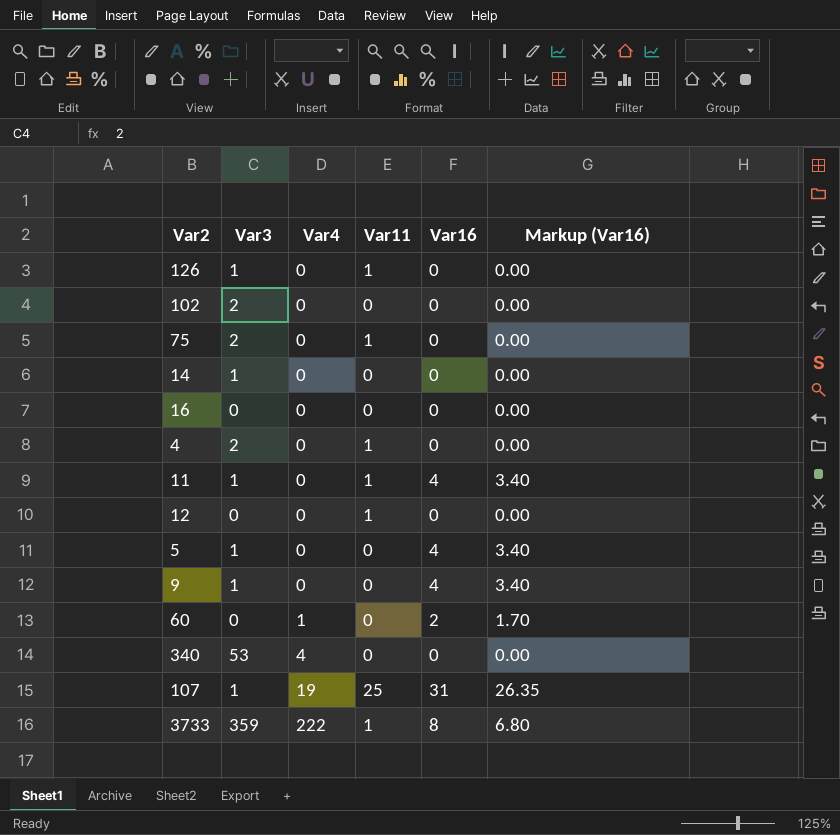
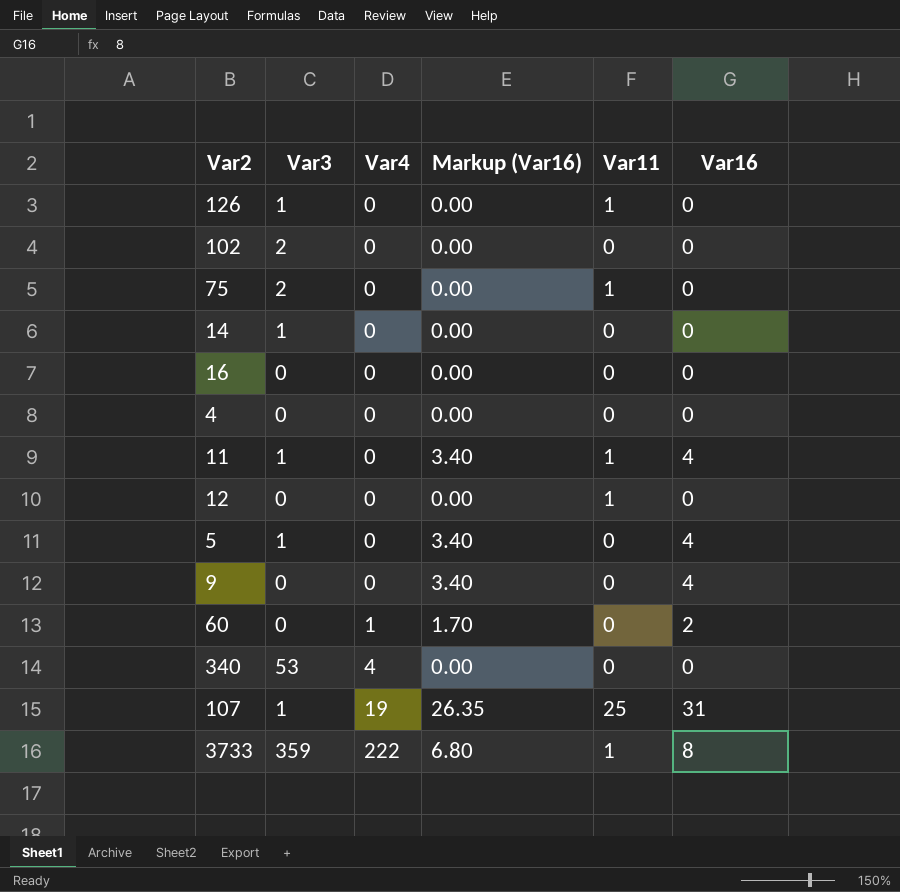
column Markup (Var16) | position: 6 -> 4
4 | Var3: 2 -> 0
4 | Var11: 1 -> 0
9 | Var3: 1 -> 0

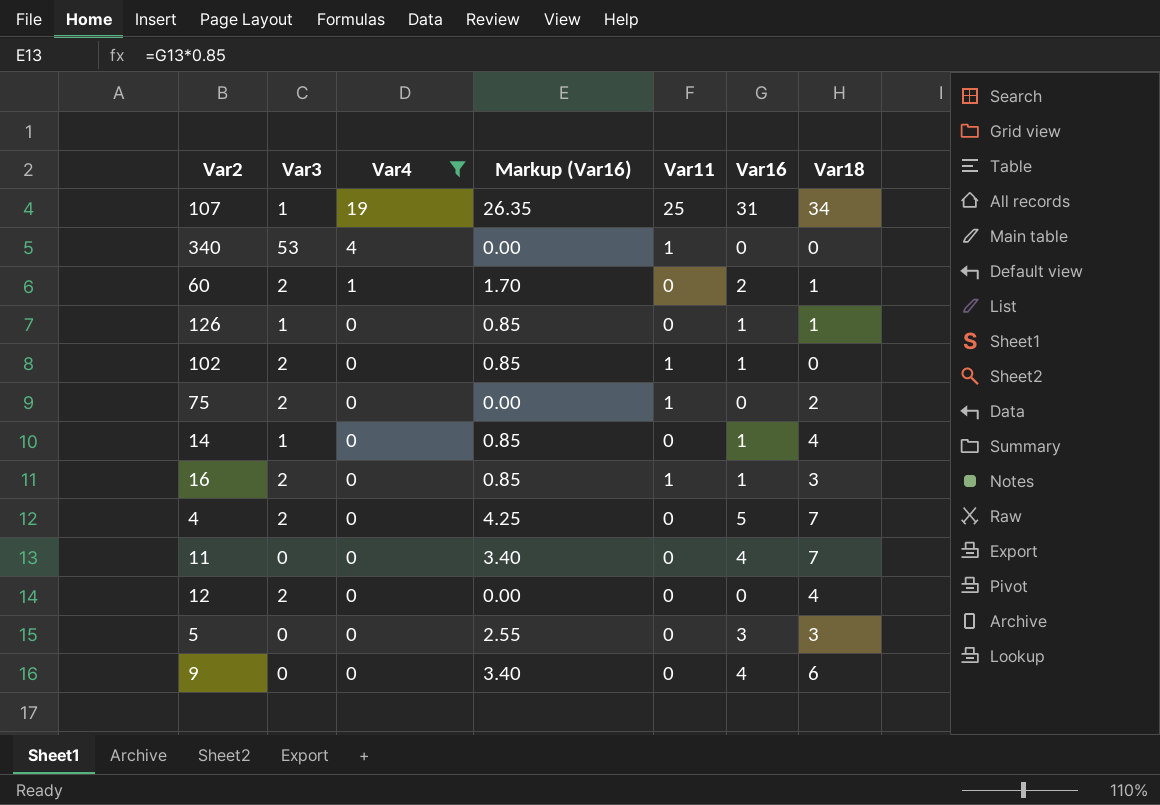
filter: none -> Var4 != 222
row order: Var4 ascending -> Var4 descending
column Var18 | position: none -> 7
340 | Var11: 0 -> 1
60 | Var3: 0 -> 2
126 | Markup (Var16): 0.00 -> 0.85
126 | Var11: 1 -> 0
126 | Var16: 0 -> 1
102 | Markup (Var16): 0.00 -> 0.85
102 | Var11: 0 -> 1
102 | Var16: 0 -> 1
14 | Markup (Var16): 0.00 -> 0.85
14 | Var16: 0 -> 1
16 | Var3: 0 -> 2
16 | Markup (Var16): 0.00 -> 0.85
16 | Var11: 0 -> 1
16 | Var16: 0 -> 1
4 | Var3: 0 -> 2
4 | Markup (Var16): 0.00 -> 4.25
4 | Var16: 0 -> 5
11 | Var3: 1 -> 0
11 | Var11: 1 -> 0
12 | Var3: 0 -> 2
12 | Var11: 1 -> 0
5 | Var3: 1 -> 0
5 | Markup (Var16): 3.40 -> 2.55
5 | Var16: 4 -> 3

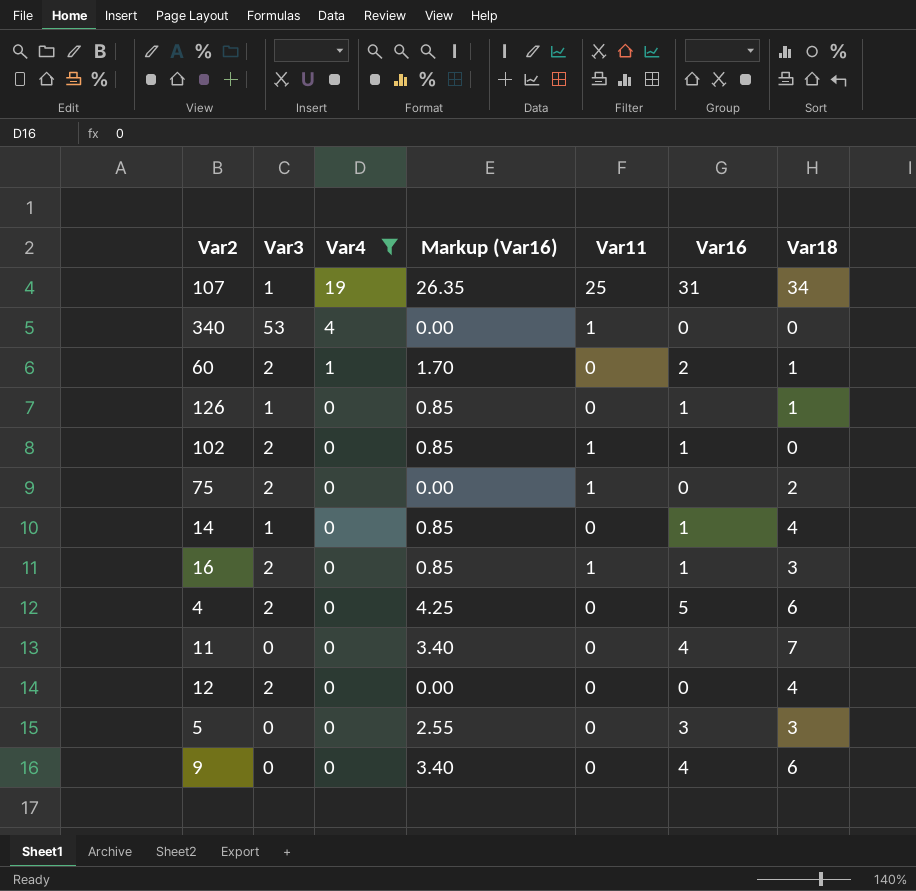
4 | Var18: 7 -> 6

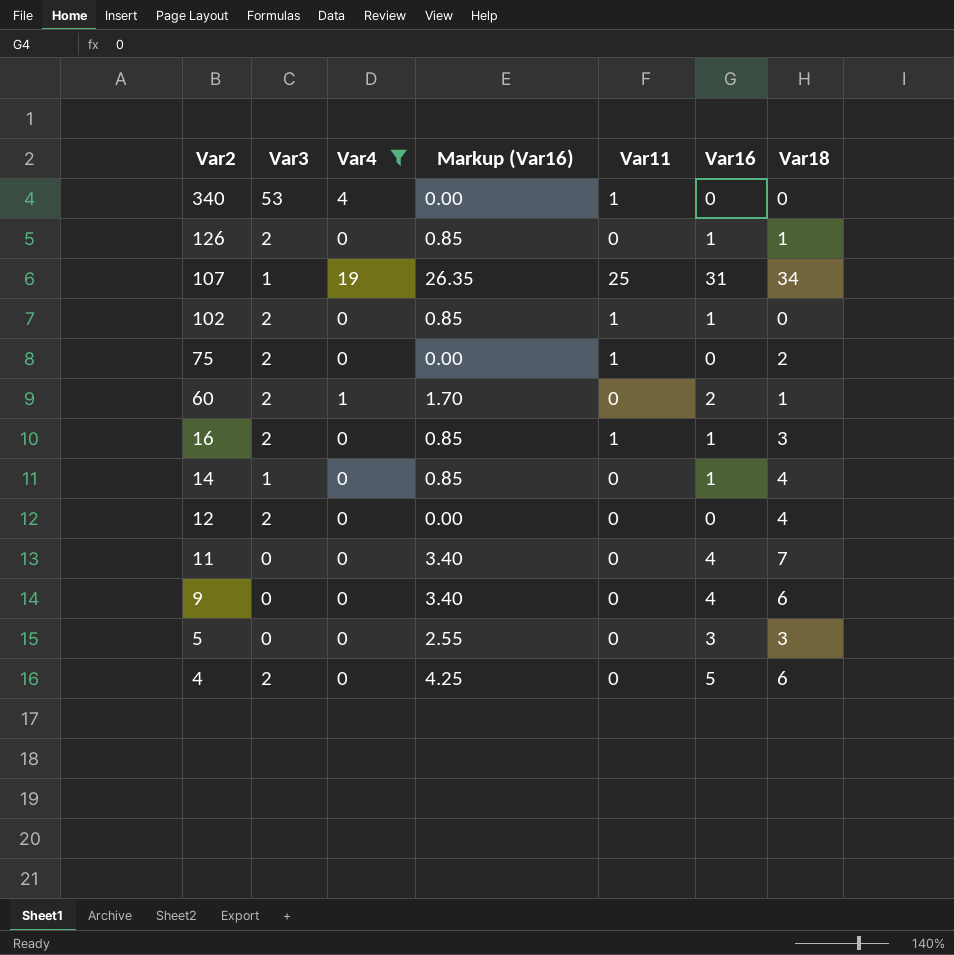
row order: Var4 descending -> Var2 descending
126 | Var3: 1 -> 2

